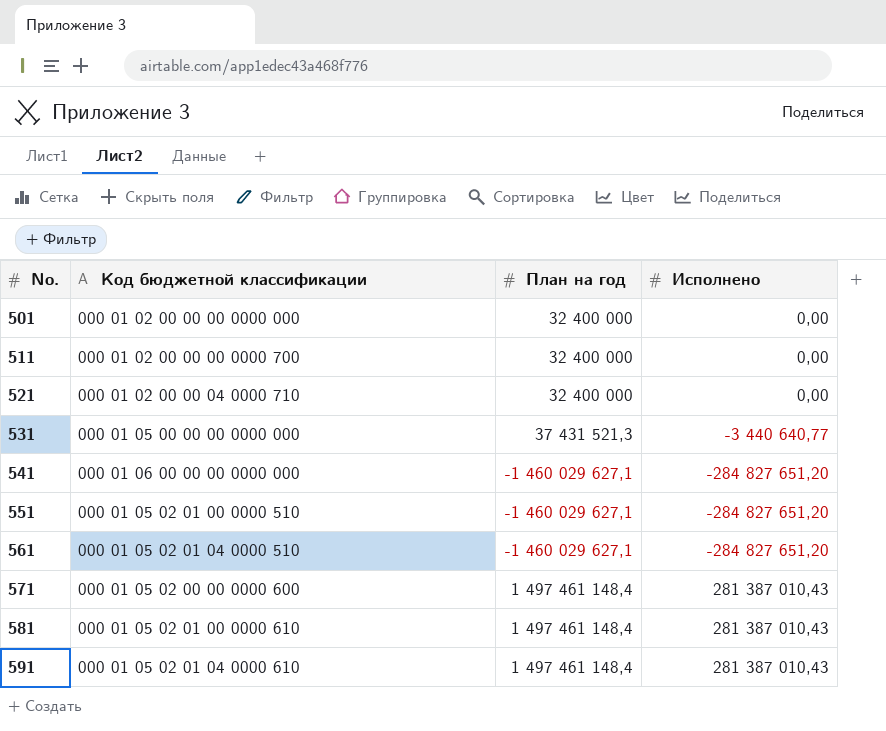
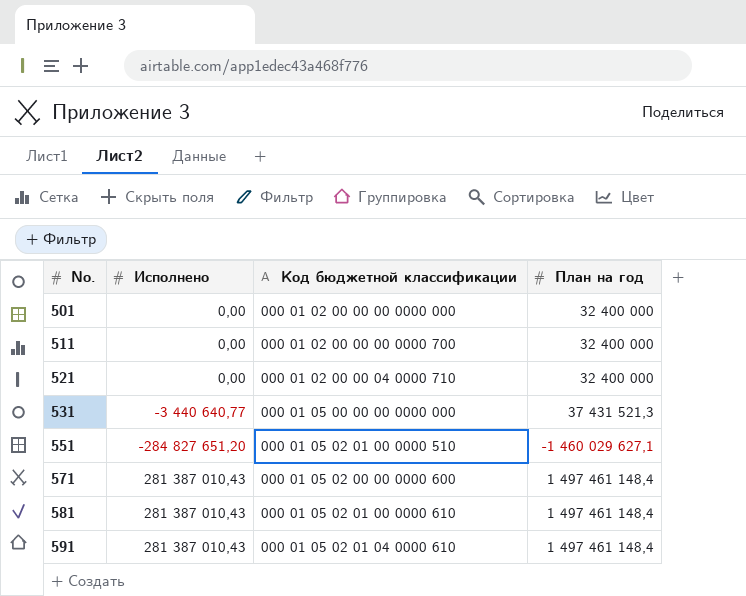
column Исполнено | position: 4 -> 2
row 541: 000 01 06 00 00 00 0000 000 | -1 460 029 627,1 | -284 827 651,20 -> none
row 561: 000 01 05 02 01 04 0000 510 | -1 460 029 627,1 | -284 827 651,20 -> none

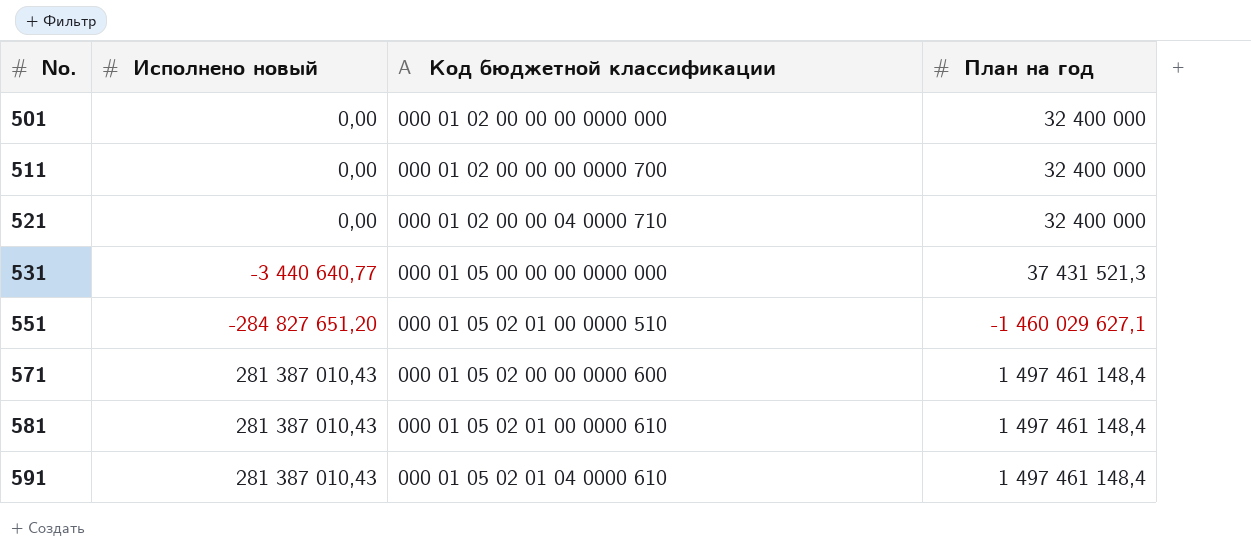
column name: Исполнено -> Исполнено новый

